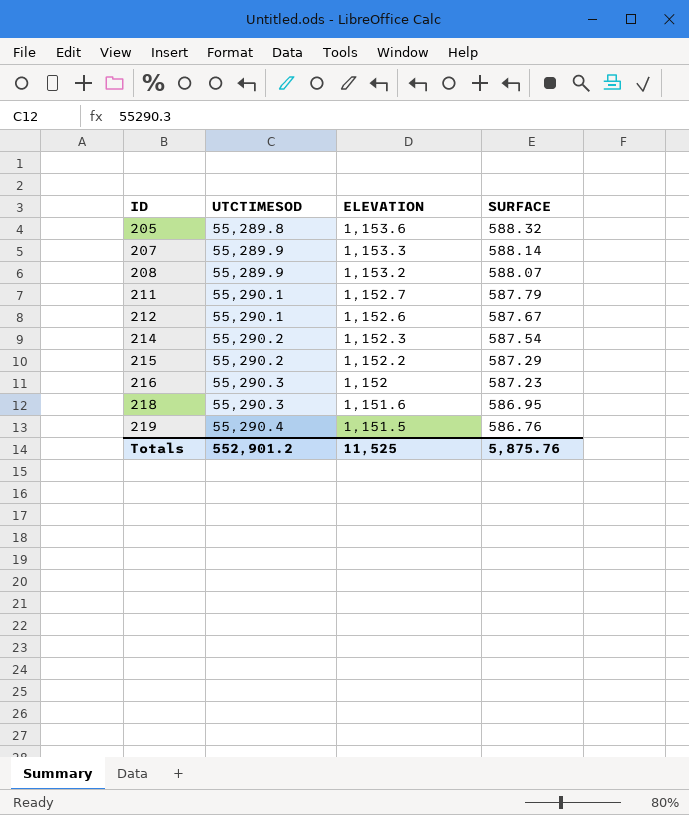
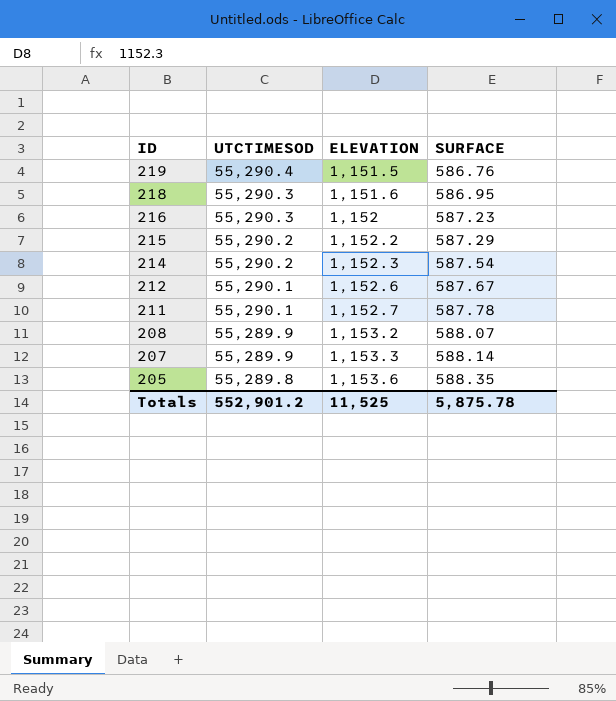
row order: ID ascending -> ID descending
211 | SURFACE: 587.79 -> 587.78
205 | SURFACE: 588.32 -> 588.35
Totals | SURFACE: 5,875.76 -> 5,875.78

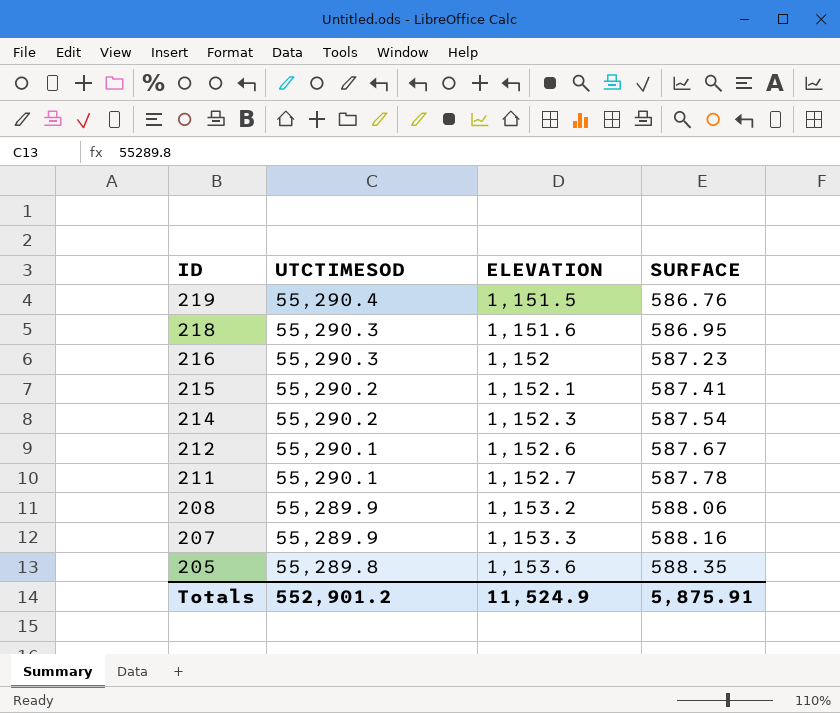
215 | ELEVATION: 1,152.2 -> 1,152.1
215 | SURFACE: 587.29 -> 587.41
208 | SURFACE: 588.07 -> 588.06
207 | SURFACE: 588.14 -> 588.16
Totals | ELEVATION: 11,525 -> 11,524.9
Totals | SURFACE: 5,875.78 -> 5,875.91

